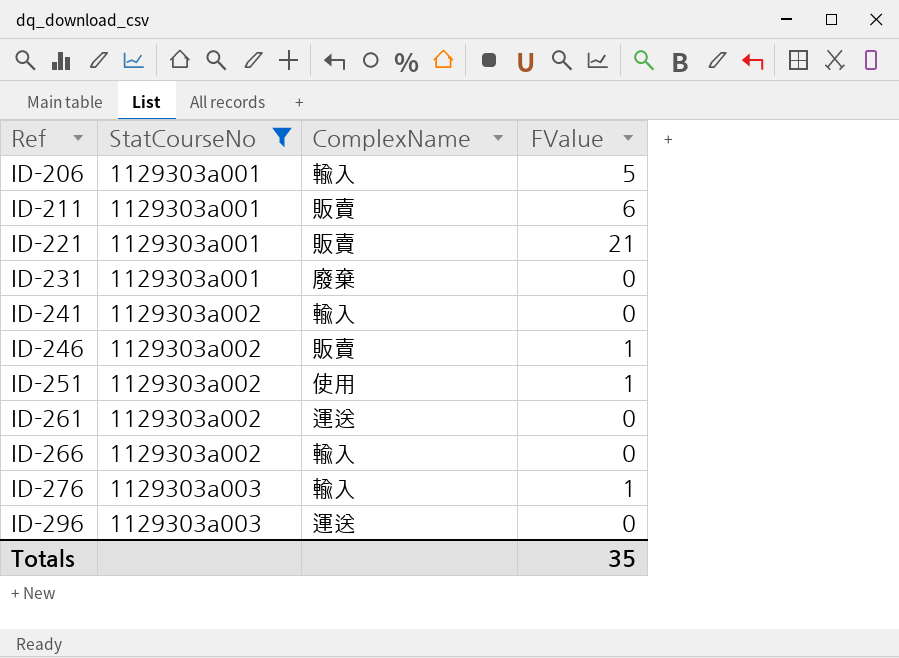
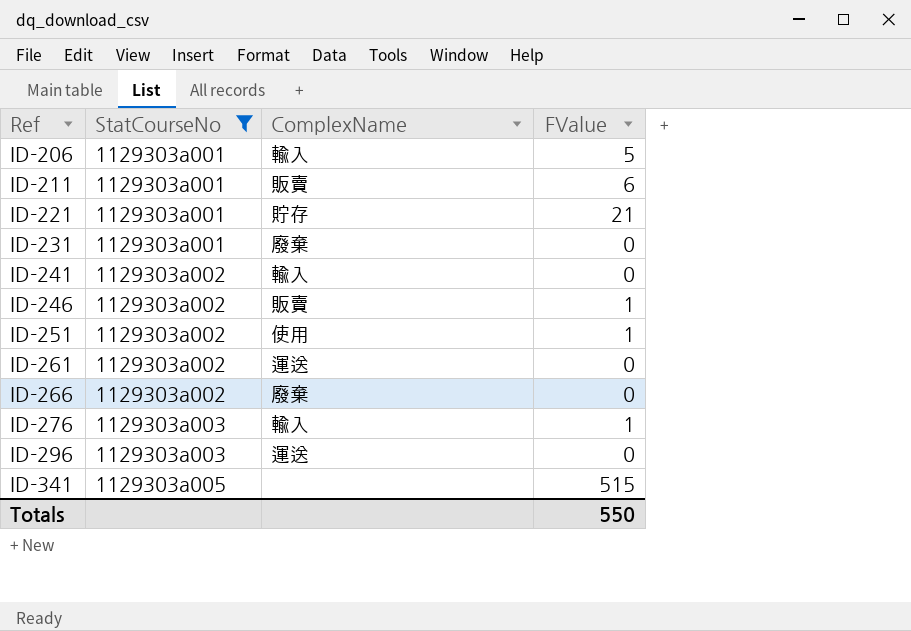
ID-221 | ComplexName: 販賣 -> 貯存
ID-266 | ComplexName: 輸入 -> 廢棄
row ID-341: none -> 1129303a005 | none | 515
Totals | FValue: 35 -> 550

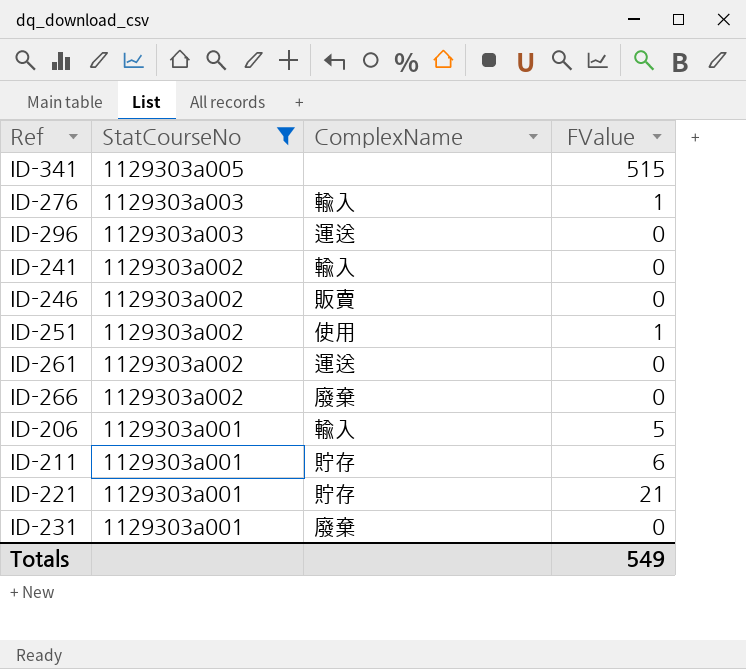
row order: Ref ascending -> StatCourseNo descending
ID-246 | FValue: 1 -> 0
ID-211 | ComplexName: 販賣 -> 貯存
Totals | FValue: 550 -> 549

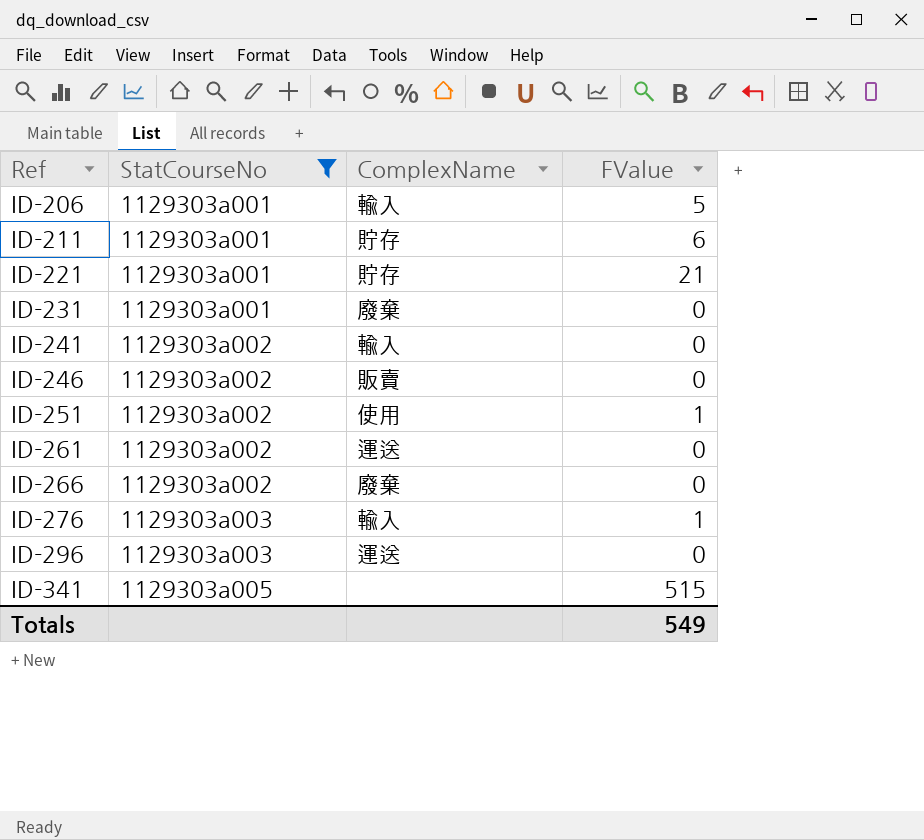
row order: StatCourseNo descending -> Ref ascending

